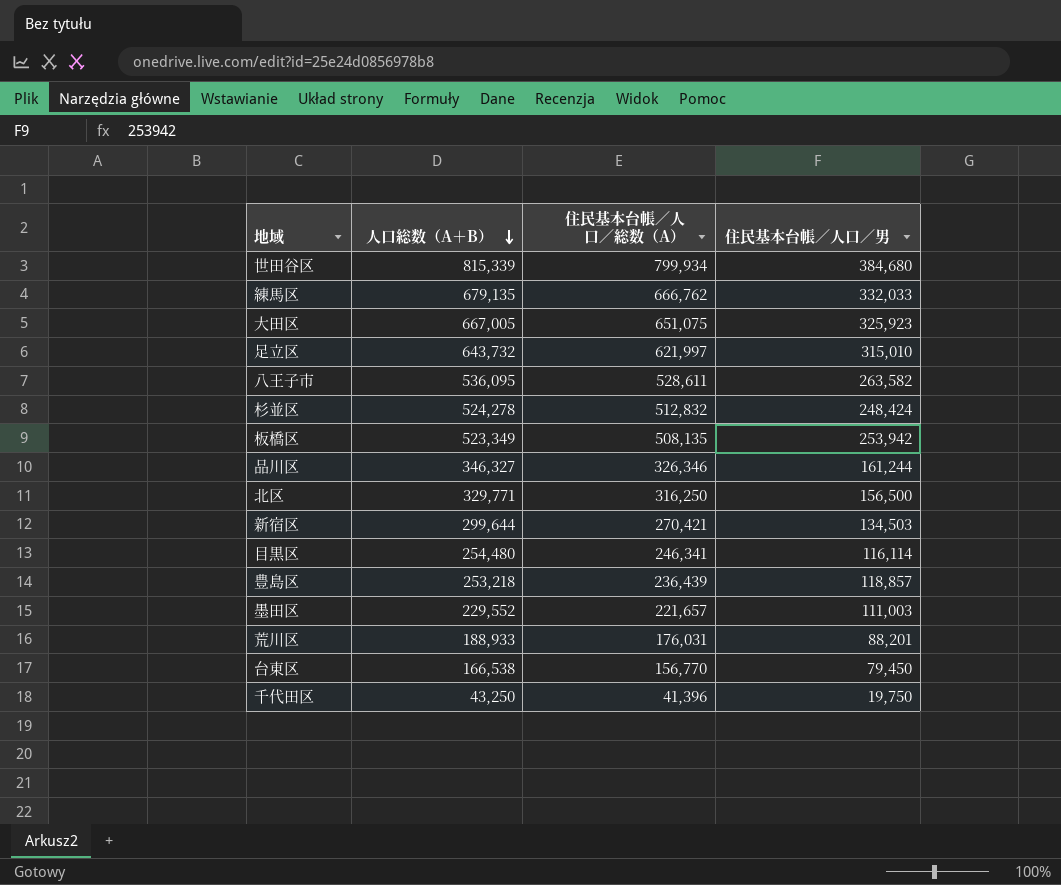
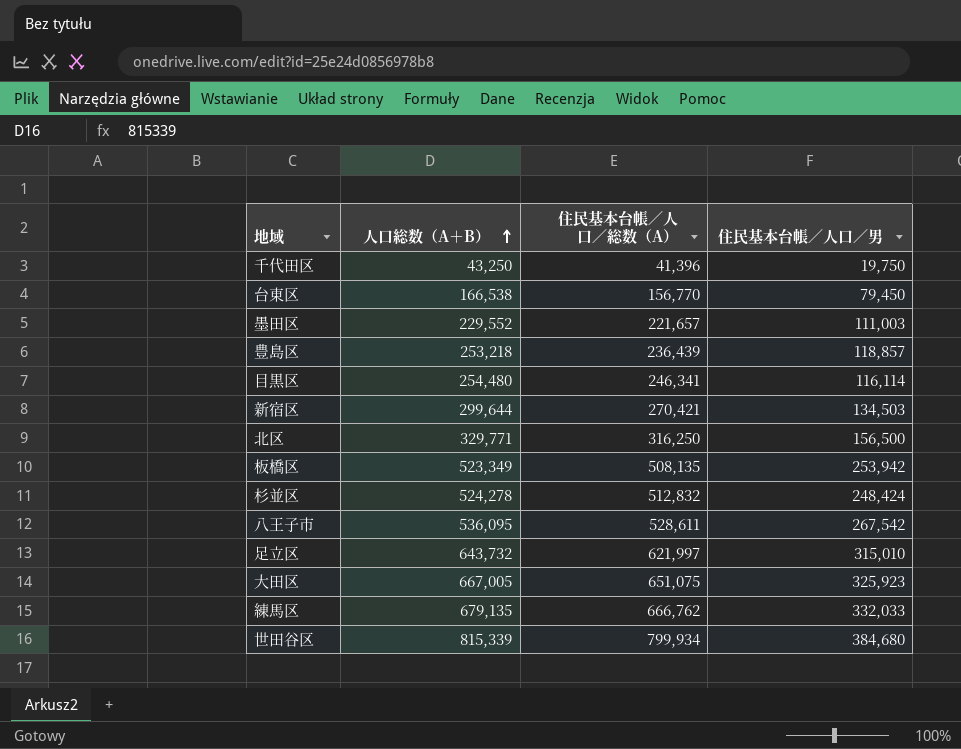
row order: 人口総数（A＋B） descending -> 人口総数（A＋B） ascending
row 品川区: 346,327 | 326,346 | 161,244 -> none
row 荒川区: 188,933 | 176,031 | 88,201 -> none
八王子市 | 住民基本台帳／人口／男: 263,582 -> 267,542

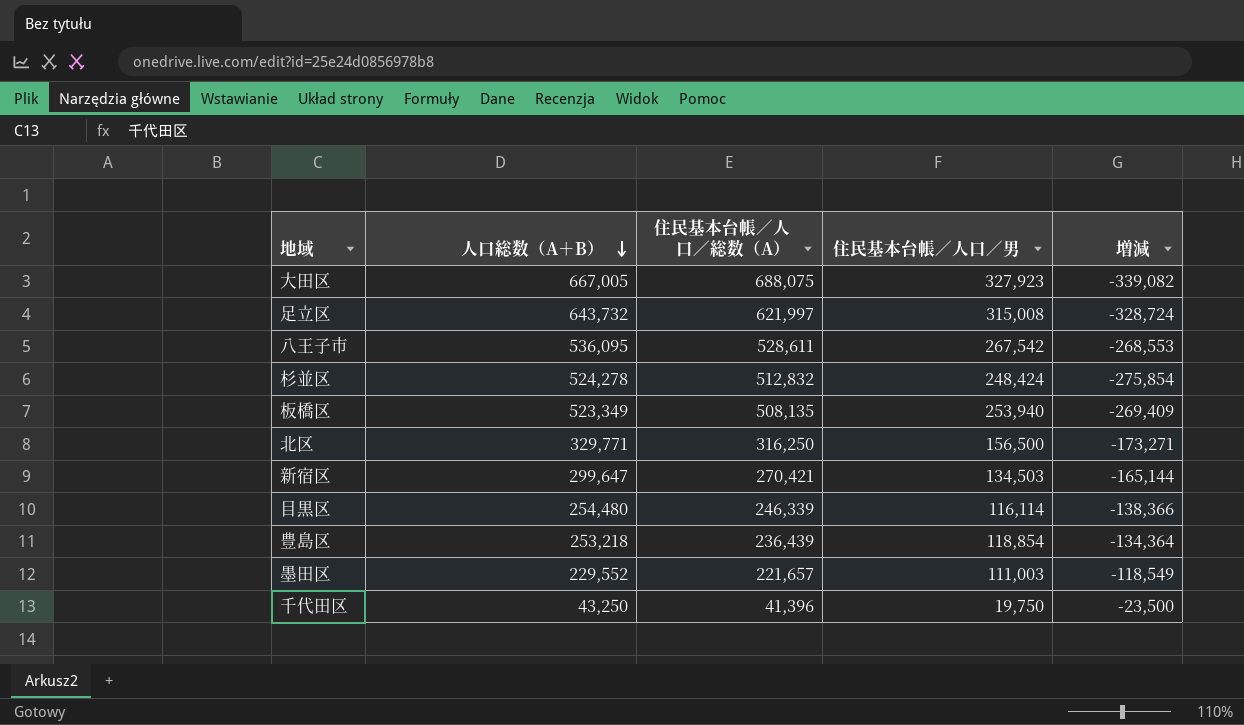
row order: 人口総数（A＋B） ascending -> 人口総数（A＋B） descending
column 増減 | formula: none -> [住民基本台帳／人口／男] - [人口総数（A＋B）]
row 台東区: 166,538 | 156,770 | 79,450 -> none
row 練馬区: 679,135 | 666,762 | 332,033 -> none
row 世田谷区: 815,339 | 799,934 | 384,680 -> none
大田区 | 住民基本台帳／人口／総数（A）: 651,075 -> 688,075
大田区 | 住民基本台帳／人口／男: 325,923 -> 327,923
足立区 | 住民基本台帳／人口／男: 315,010 -> 315,008
板橋区 | 住民基本台帳／人口／男: 253,942 -> 253,940
新宿区 | 人口総数（A＋B）: 299,644 -> 299,647
目黒区 | 住民基本台帳／人口／総数（A）: 246,341 -> 246,339
豊島区 | 住民基本台帳／人口／男: 118,857 -> 118,854

